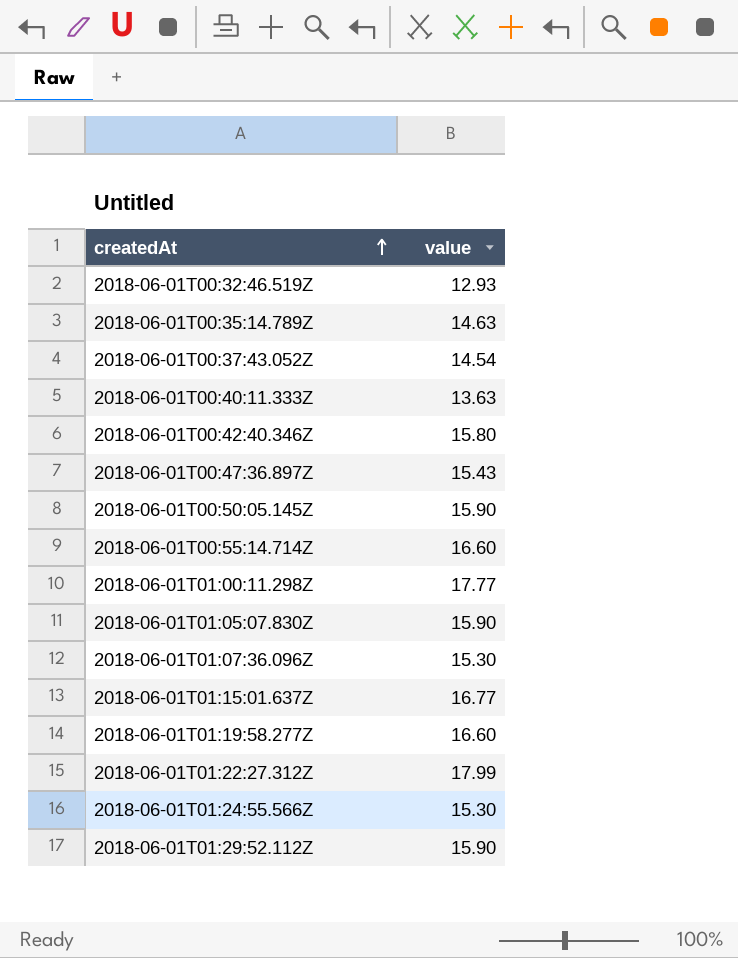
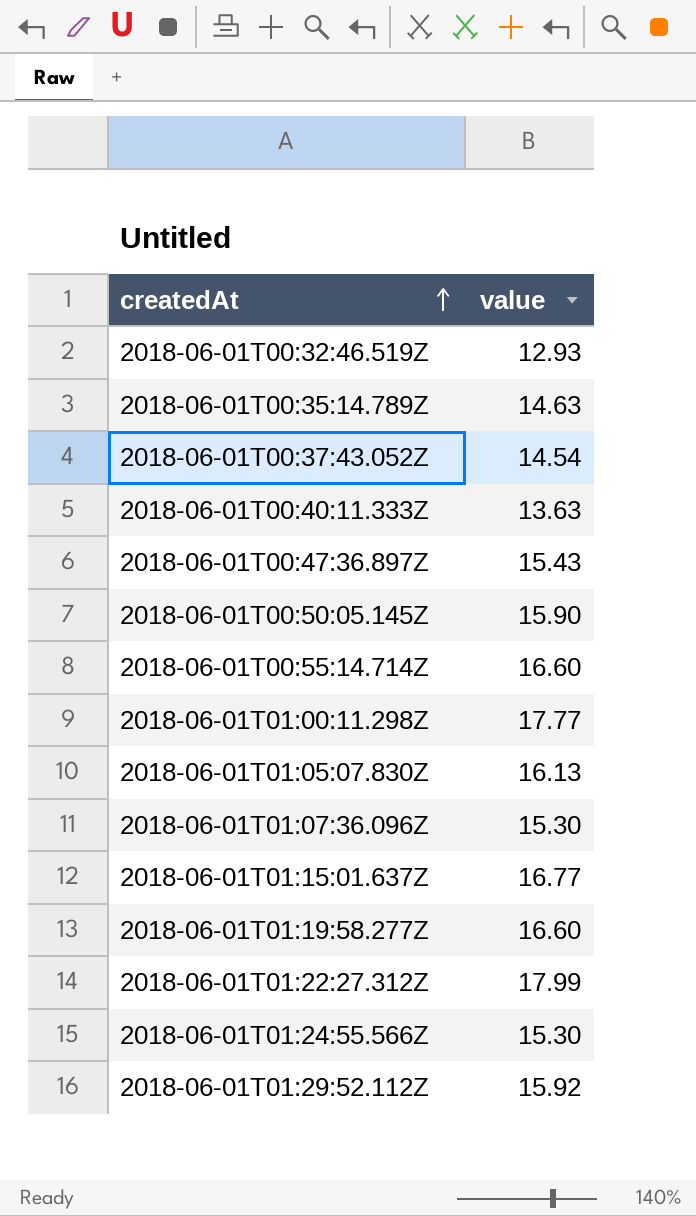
row 2018-06-01T00:42:40.346Z: 15.80 -> none
2018-06-01T01:05:07.830Z | value: 15.90 -> 16.13
2018-06-01T01:29:52.112Z | value: 15.90 -> 15.92

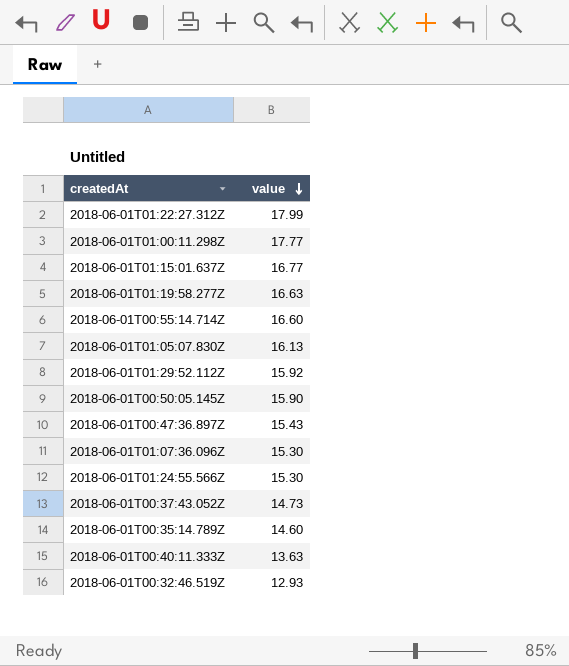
row order: createdAt ascending -> value descending
2018-06-01T01:19:58.277Z | value: 16.60 -> 16.63
2018-06-01T00:37:43.052Z | value: 14.54 -> 14.73
2018-06-01T00:35:14.789Z | value: 14.63 -> 14.60

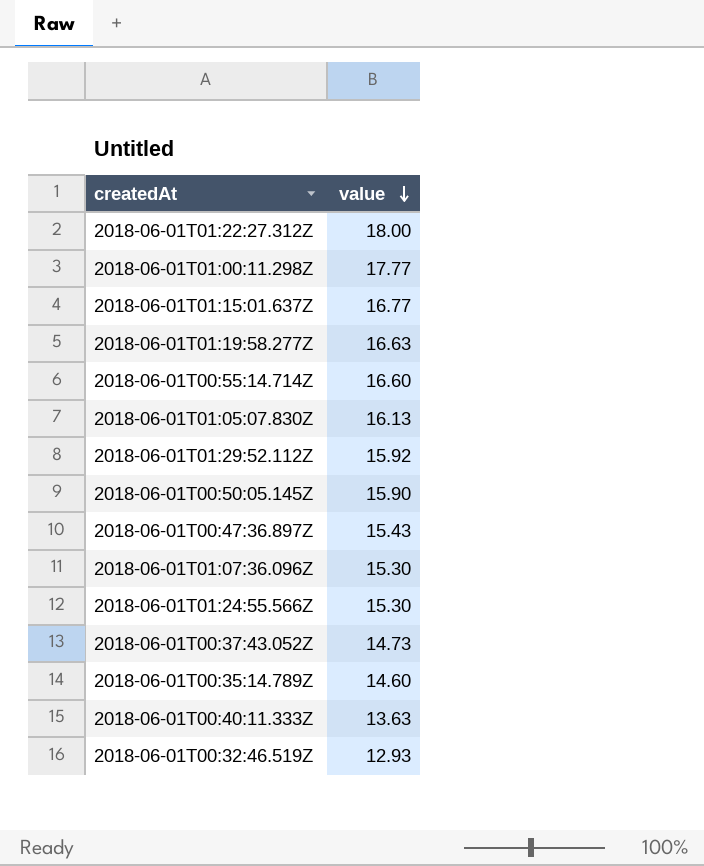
2018-06-01T01:22:27.312Z | value: 17.99 -> 18.00

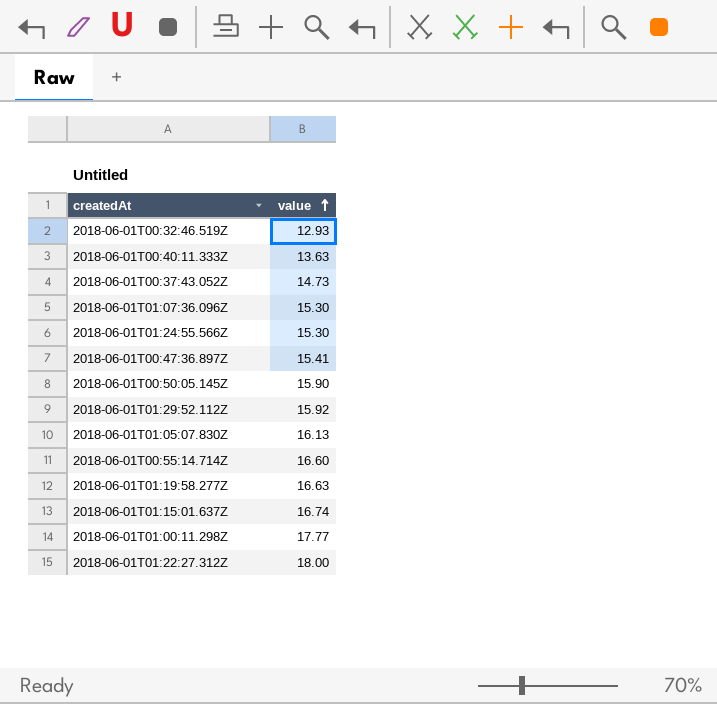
row order: value descending -> value ascending
row 2018-06-01T00:35:14.789Z: 14.60 -> none
2018-06-01T00:47:36.897Z | value: 15.43 -> 15.41
2018-06-01T01:15:01.637Z | value: 16.77 -> 16.74

